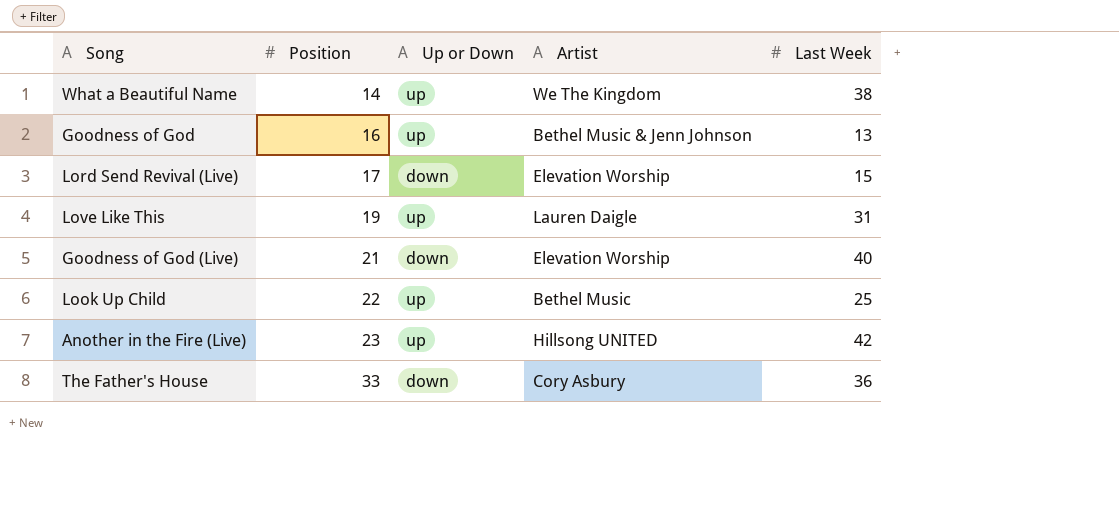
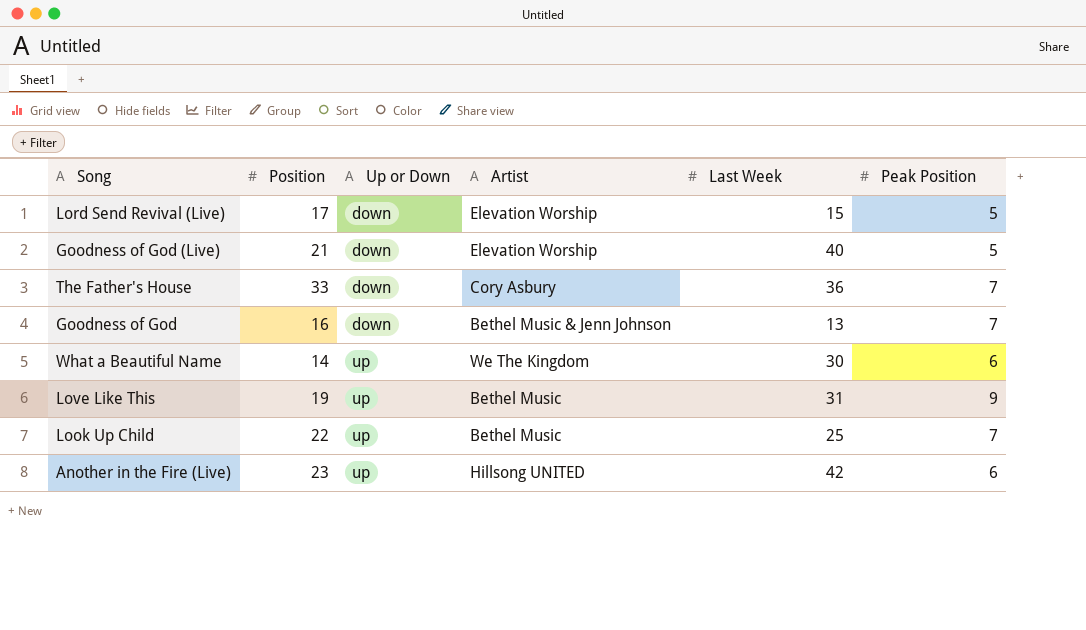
row order: Position ascending -> Up or Down ascending
column Peak Position | position: none -> 6
Goodness of God | Up or Down: up -> down
What a Beautiful Name | Last Week: 38 -> 30
Love Like This | Artist: Lauren Daigle -> Bethel Music

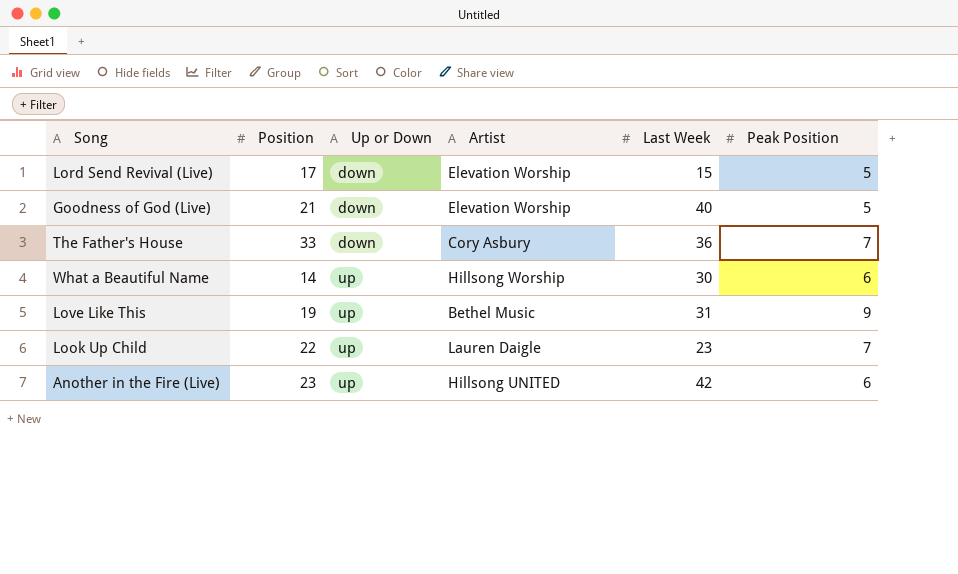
row Goodness of God: 16 | down | Bethel Music & Jenn Johnson | 13 | 7 -> none
What a Beautiful Name | Artist: We The Kingdom -> Hillsong Worship
Look Up Child | Artist: Bethel Music -> Lauren Daigle
Look Up Child | Last Week: 25 -> 23

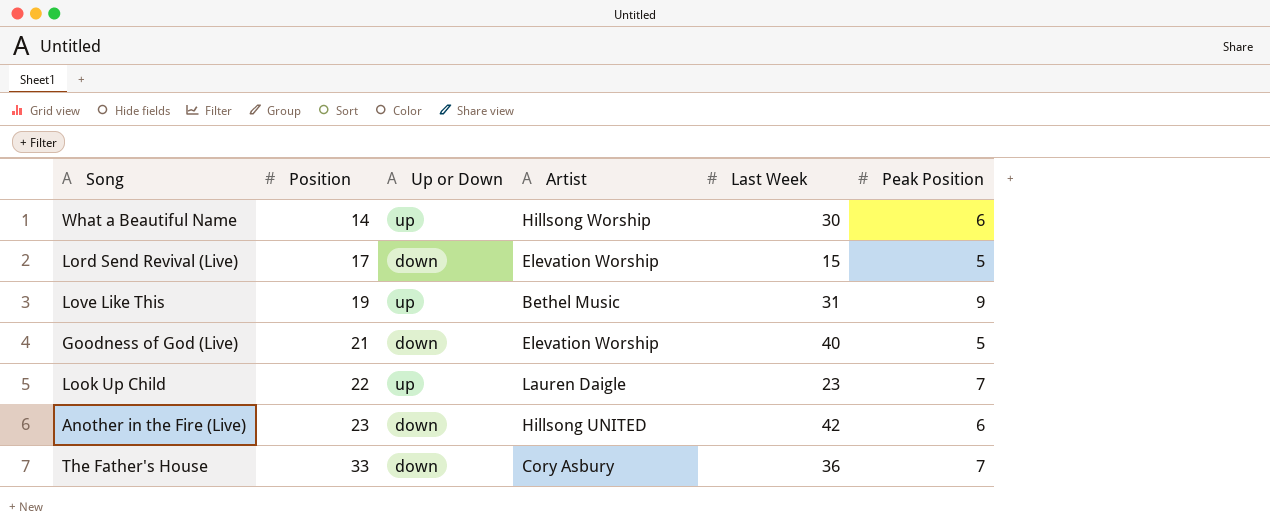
row order: Up or Down ascending -> Position ascending
Another in the Fire (Live) | Up or Down: up -> down

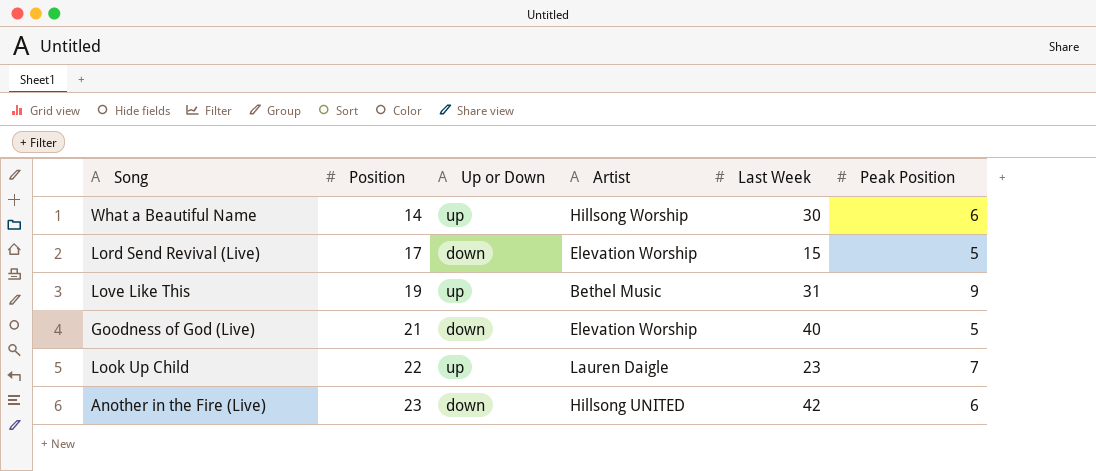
row The Father's House: 33 | down | Cory Asbury | 36 | 7 -> none

